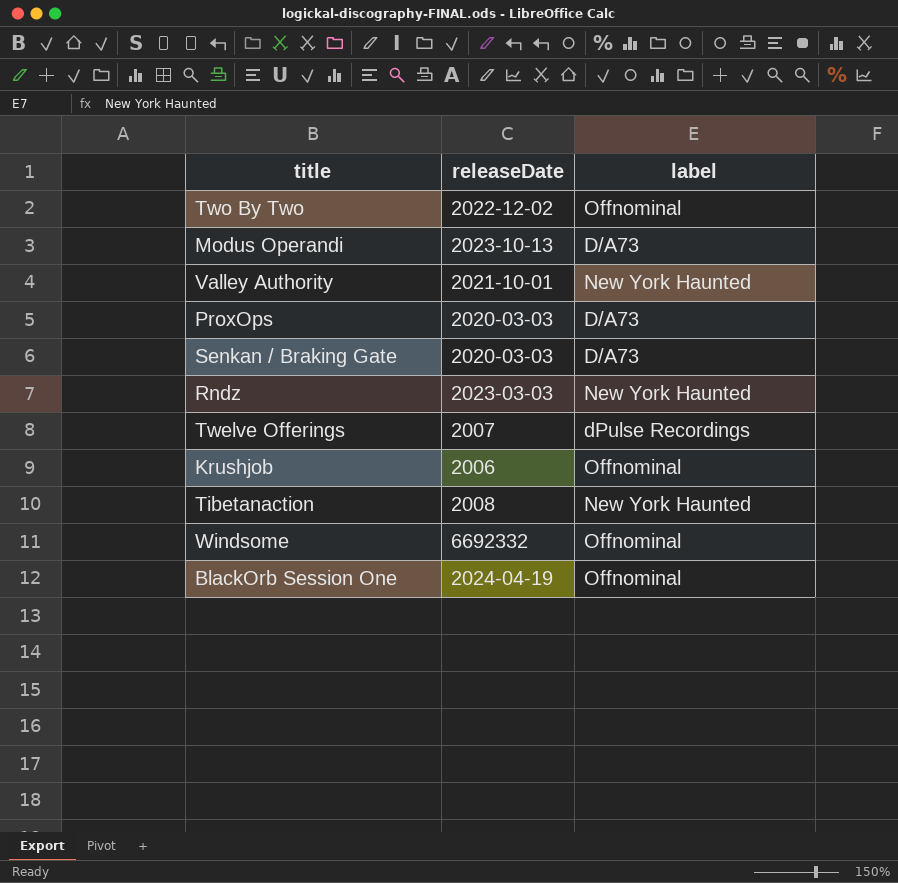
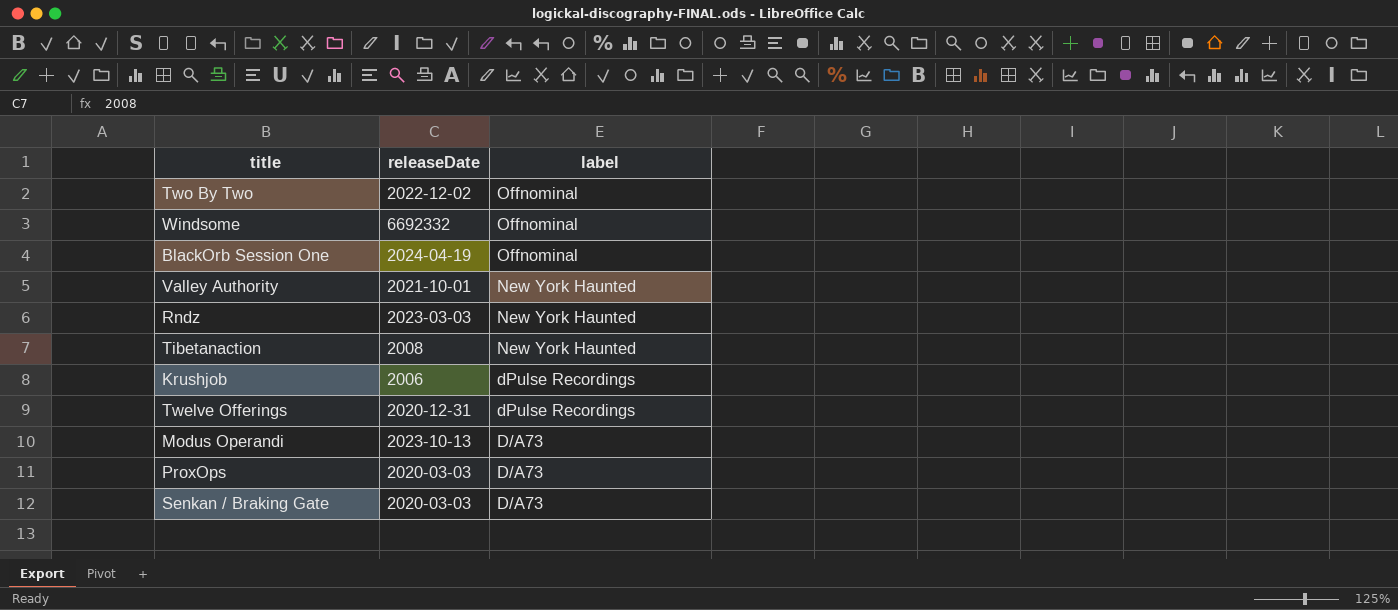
row order: none -> label descending
Krushjob | label: Offnominal -> dPulse Recordings
Twelve Offerings | releaseDate: 2007 -> 2020-12-31

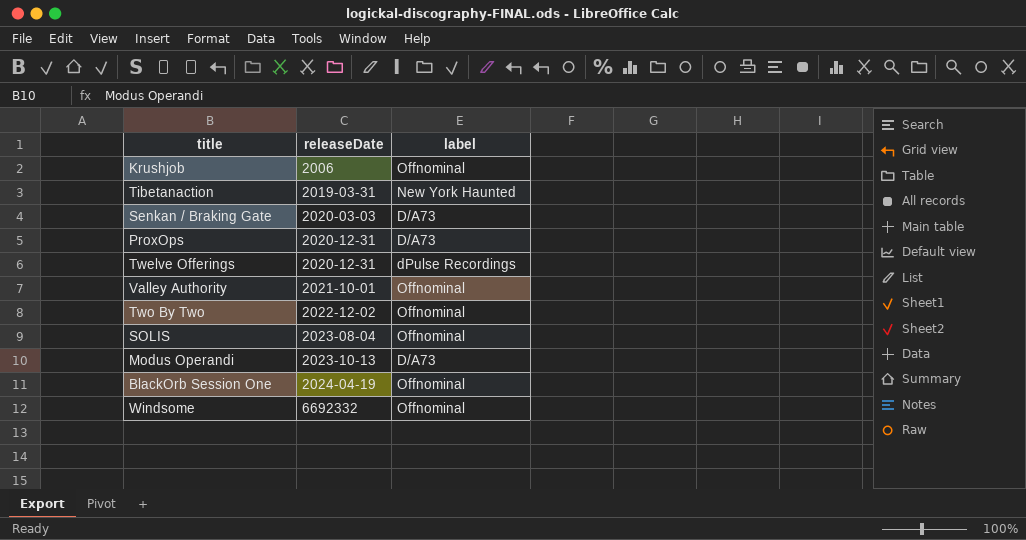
row order: label descending -> releaseDate ascending
row Rndz: 2023-03-03 | New York Haunted -> none
Krushjob | label: dPulse Recordings -> Offnominal
Tibetanaction | releaseDate: 2008 -> 2019-03-31
ProxOps | releaseDate: 2020-03-03 -> 2020-12-31
Valley Authority | label: New York Haunted -> Offnominal
row SOLIS: none -> 2023-08-04 | Offnominal

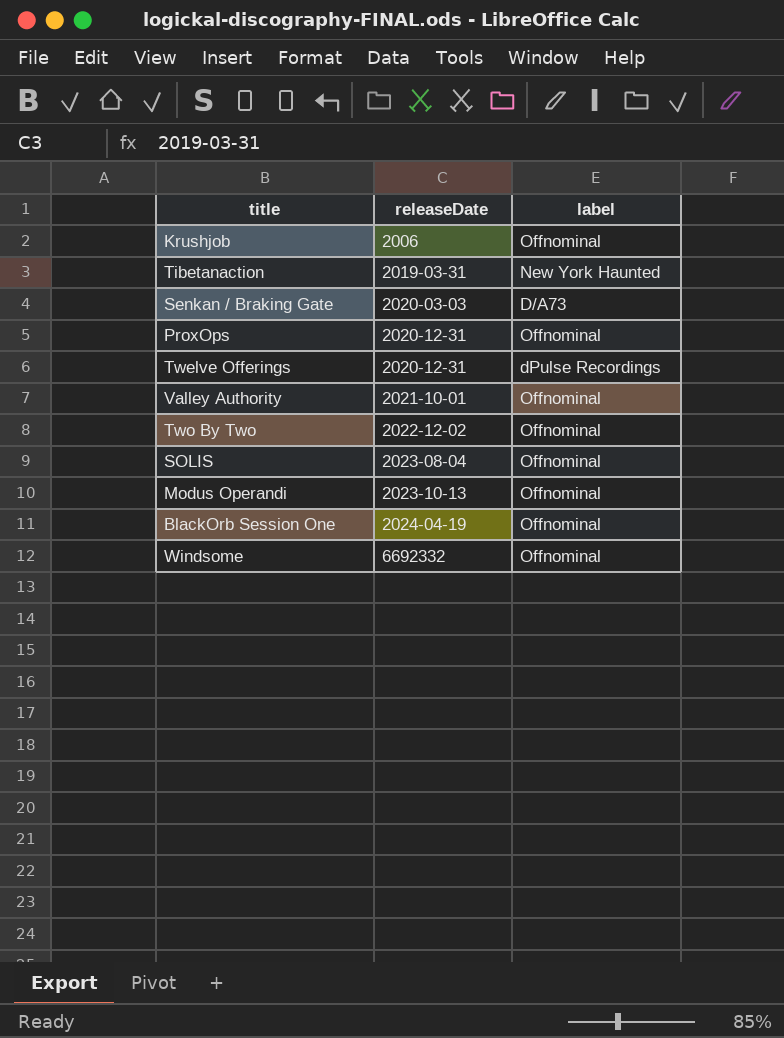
ProxOps | label: D/A73 -> Offnominal
Modus Operandi | label: D/A73 -> Offnominal

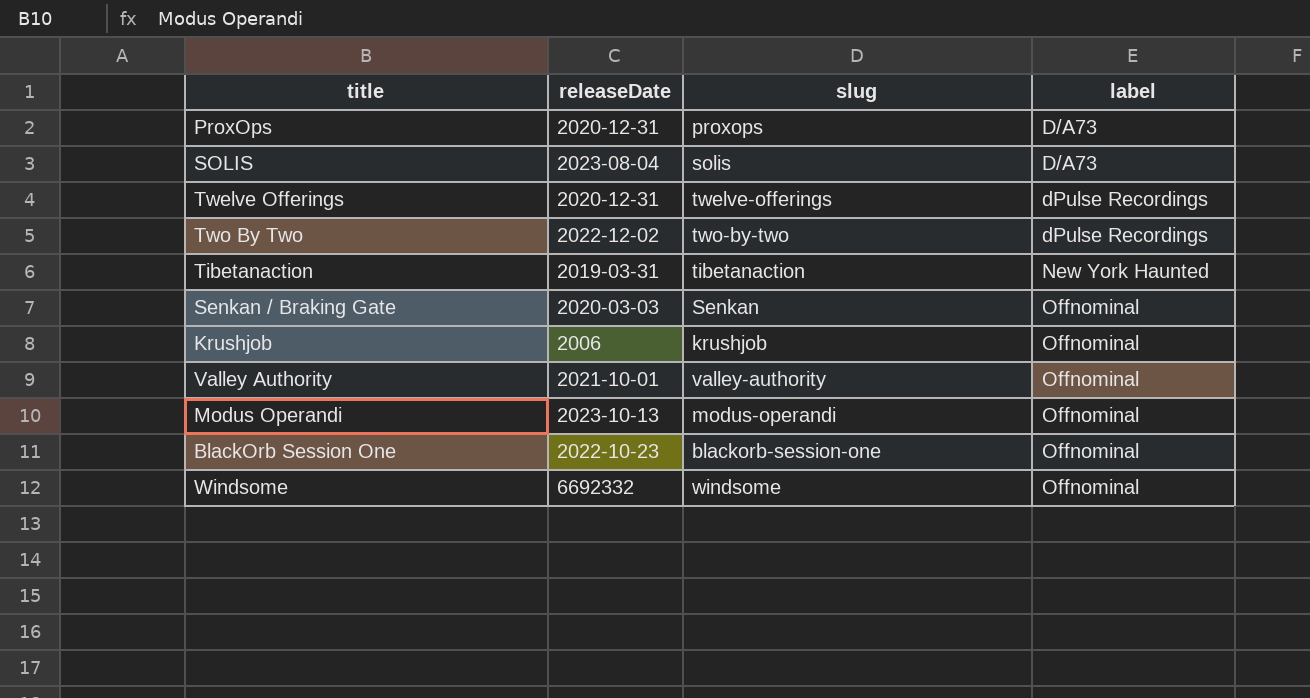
row order: releaseDate ascending -> label ascending
column slug | position: none -> 3
ProxOps | label: Offnominal -> D/A73
SOLIS | label: Offnominal -> D/A73
Two By Two | label: Offnominal -> dPulse Recordings
Senkan / Braking Gate | label: D/A73 -> Offnominal
BlackOrb Session One | releaseDate: 2024-04-19 -> 2022-10-23

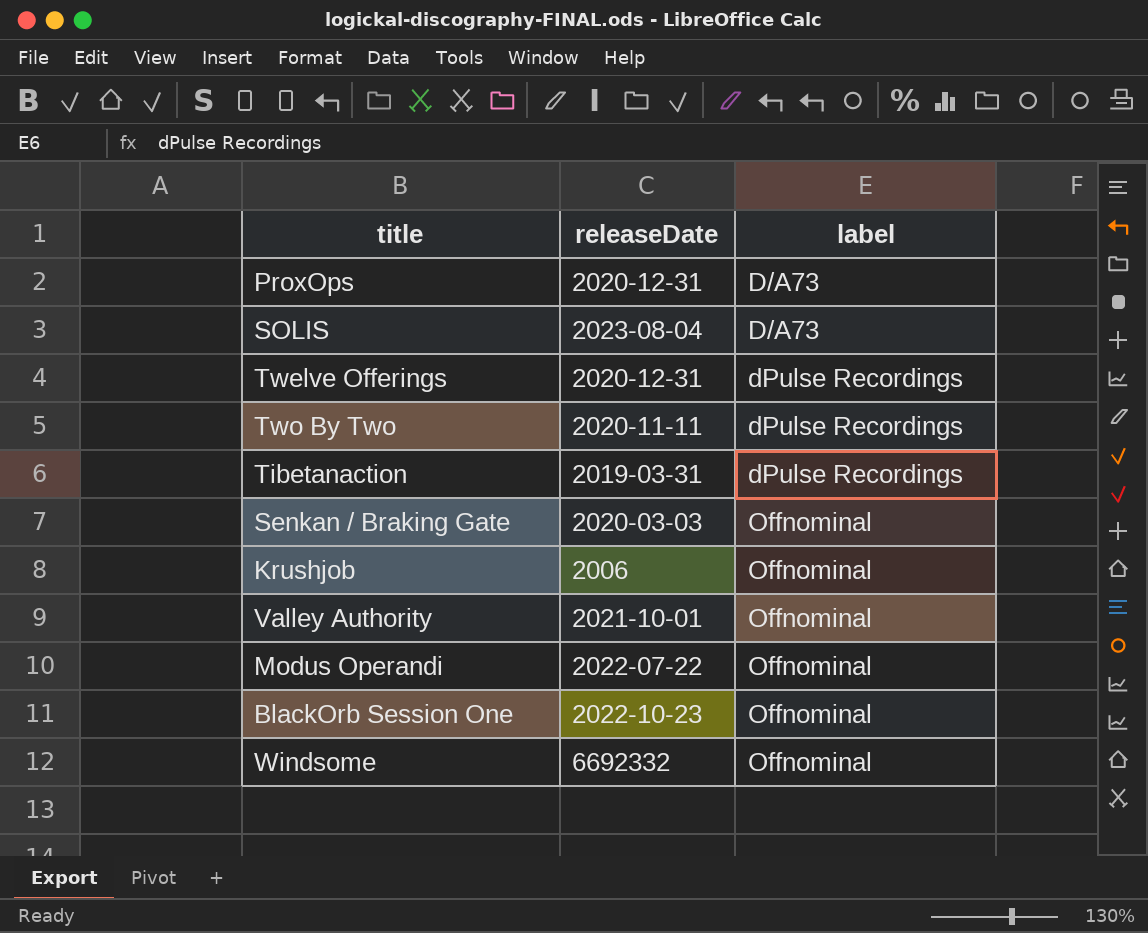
column slug | position: 3 -> none
Two By Two | releaseDate: 2022-12-02 -> 2020-11-11
Tibetanaction | label: New York Haunted -> dPulse Recordings
Modus Operandi | releaseDate: 2023-10-13 -> 2022-07-22

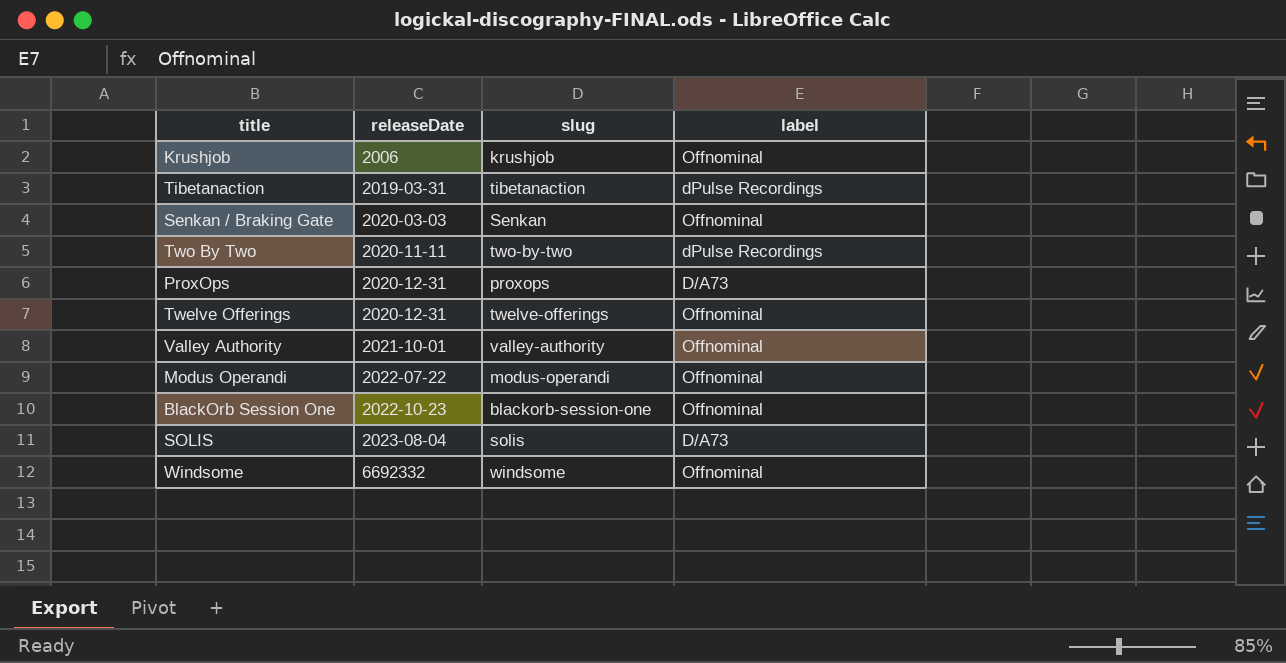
row order: label ascending -> releaseDate ascending
column slug | position: none -> 3
Twelve Offerings | label: dPulse Recordings -> Offnominal

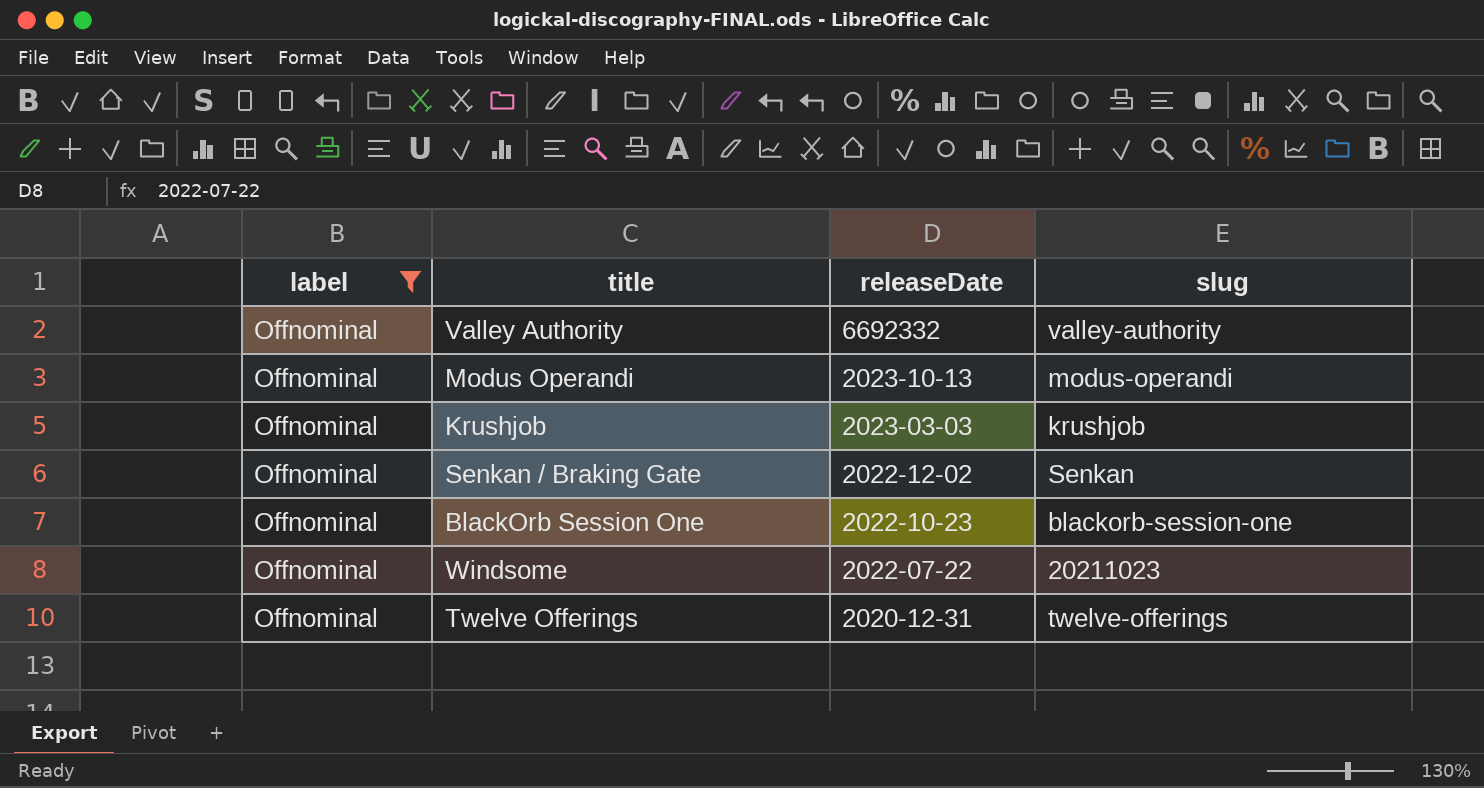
filter: none -> label = Offnominal
row order: releaseDate ascending -> releaseDate descending
column label | position: 4 -> 1
Valley Authority | releaseDate: 2021-10-01 -> 6692332
Modus Operandi | releaseDate: 2022-07-22 -> 2023-10-13
Krushjob | releaseDate: 2006 -> 2023-03-03
Senkan / Braking Gate | releaseDate: 2020-03-03 -> 2022-12-02
Windsome | releaseDate: 6692332 -> 2022-07-22
Windsome | slug: windsome -> 20211023

